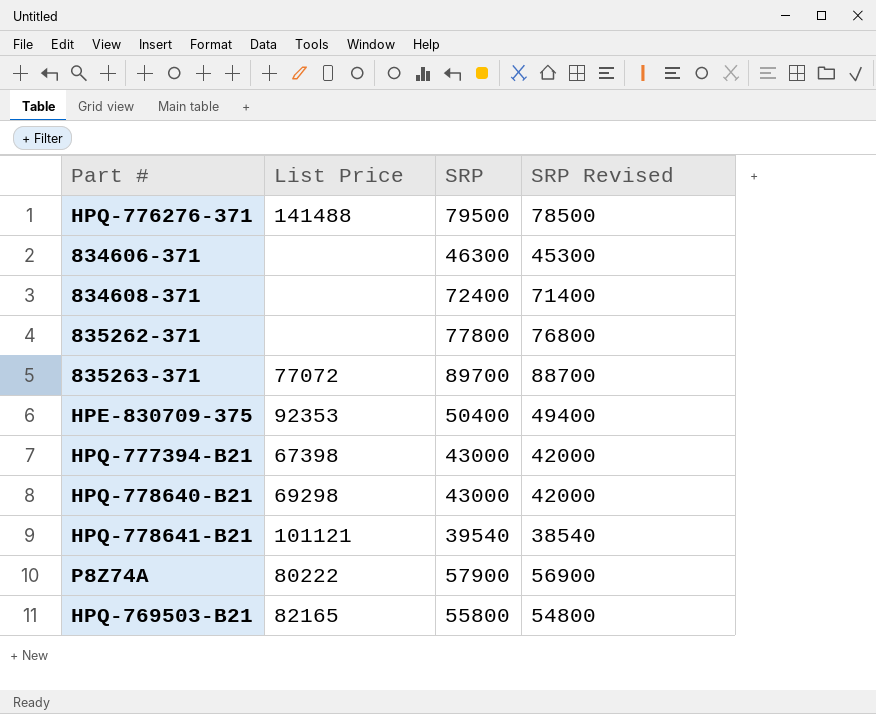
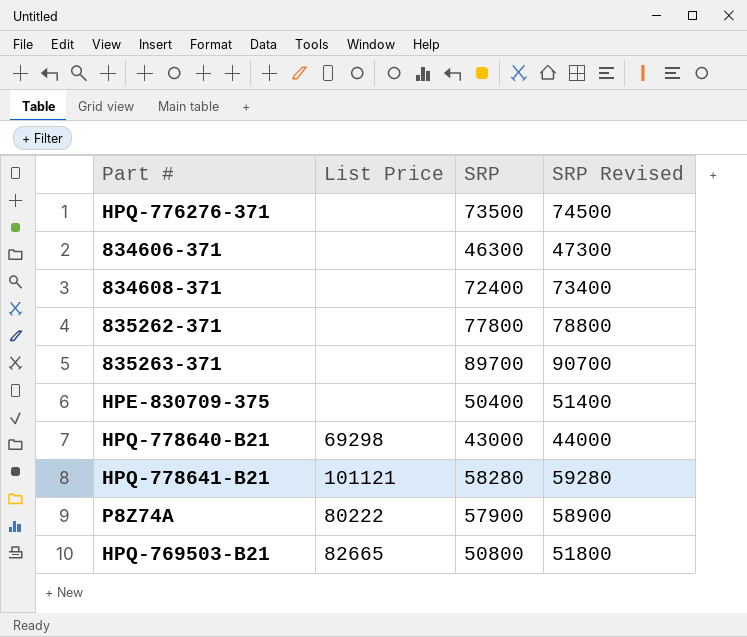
column SRP Revised | formula: [SRP] - 1000 -> [SRP] + 1000
row HPQ-777394-B21: 67398 | 43000 | 42000 -> none
HPQ-776276-371 | List Price: 141488 -> none
HPQ-776276-371 | SRP: 79500 -> 73500
835263-371 | List Price: 77072 -> none
HPE-830709-375 | List Price: 92353 -> none
HPQ-778641-B21 | SRP: 39540 -> 58280
HPQ-769503-B21 | List Price: 82165 -> 82665
HPQ-769503-B21 | SRP: 55800 -> 50800

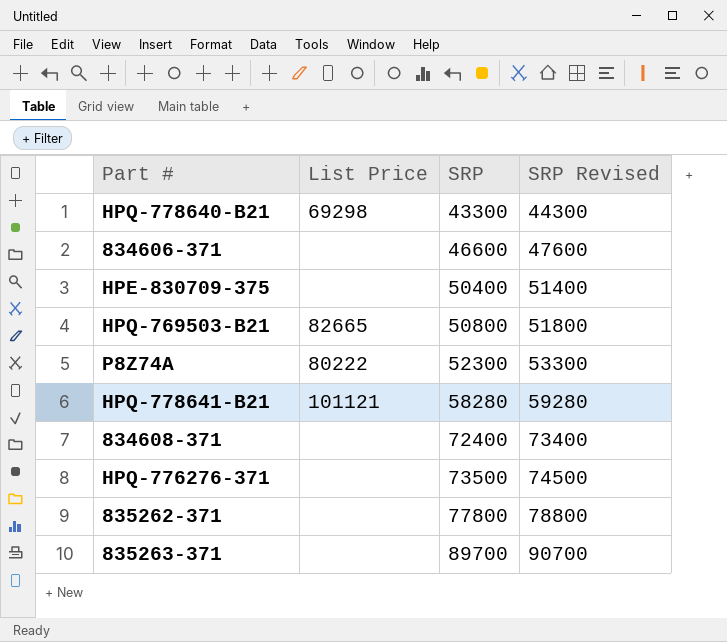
row order: none -> SRP ascending
HPQ-778640-B21 | SRP: 43000 -> 43300
HPQ-778640-B21 | SRP Revised: 44000 -> 44300
834606-371 | SRP: 46300 -> 46600
834606-371 | SRP Revised: 47300 -> 47600
P8Z74A | SRP: 57900 -> 52300
P8Z74A | SRP Revised: 58900 -> 53300

